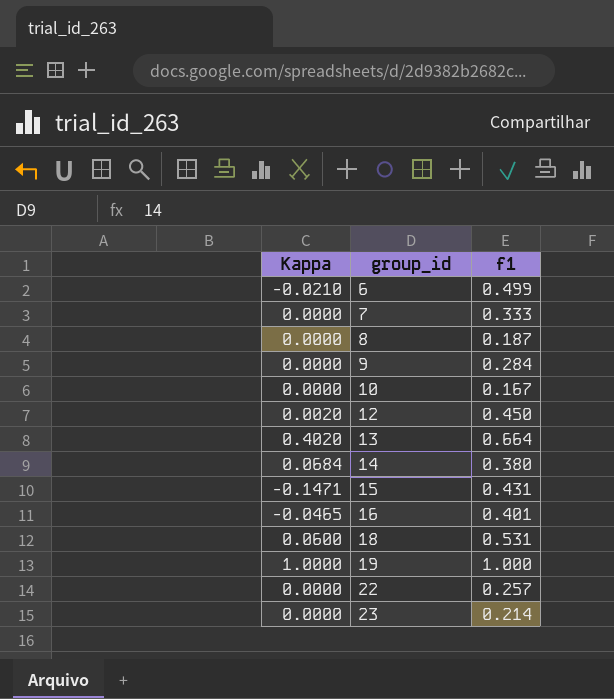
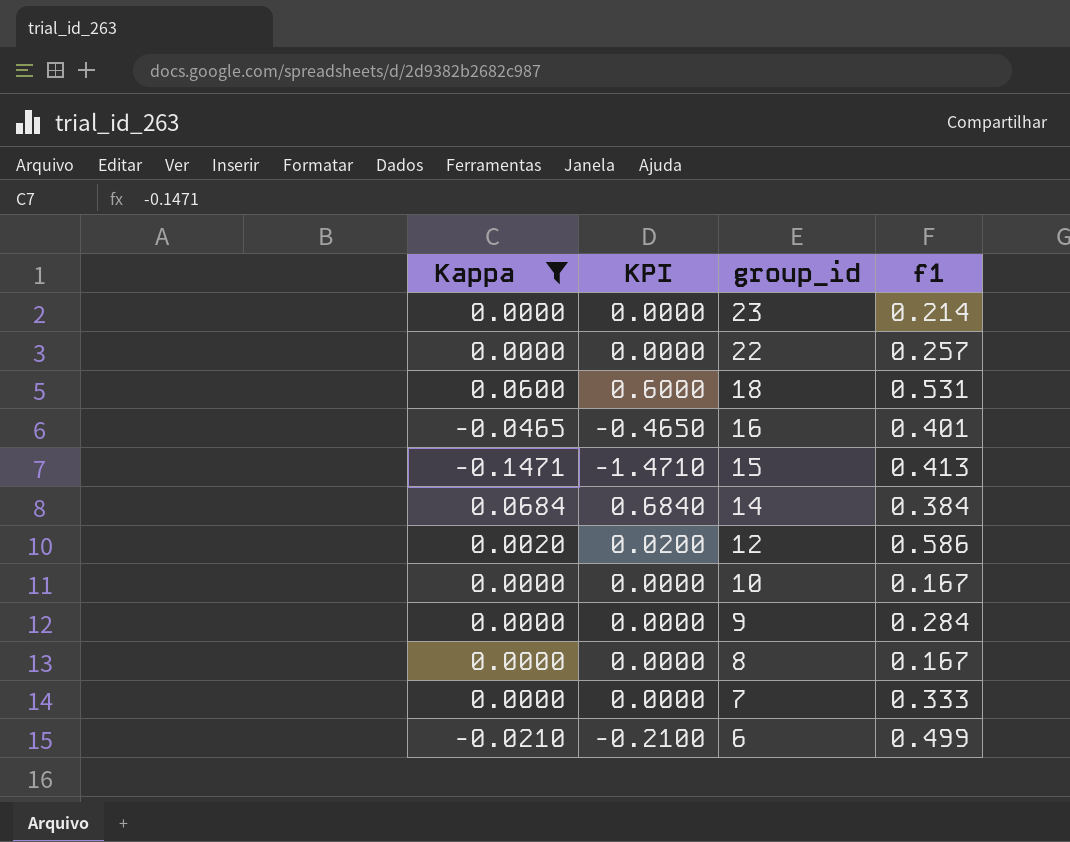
filter: none -> Kappa <= 0.0684
row order: group_id ascending -> group_id descending
column KPI | formula: none -> [Kappa] * 10
15 | f1: 0.431 -> 0.413
14 | f1: 0.380 -> 0.384
12 | f1: 0.450 -> 0.586
8 | f1: 0.187 -> 0.167

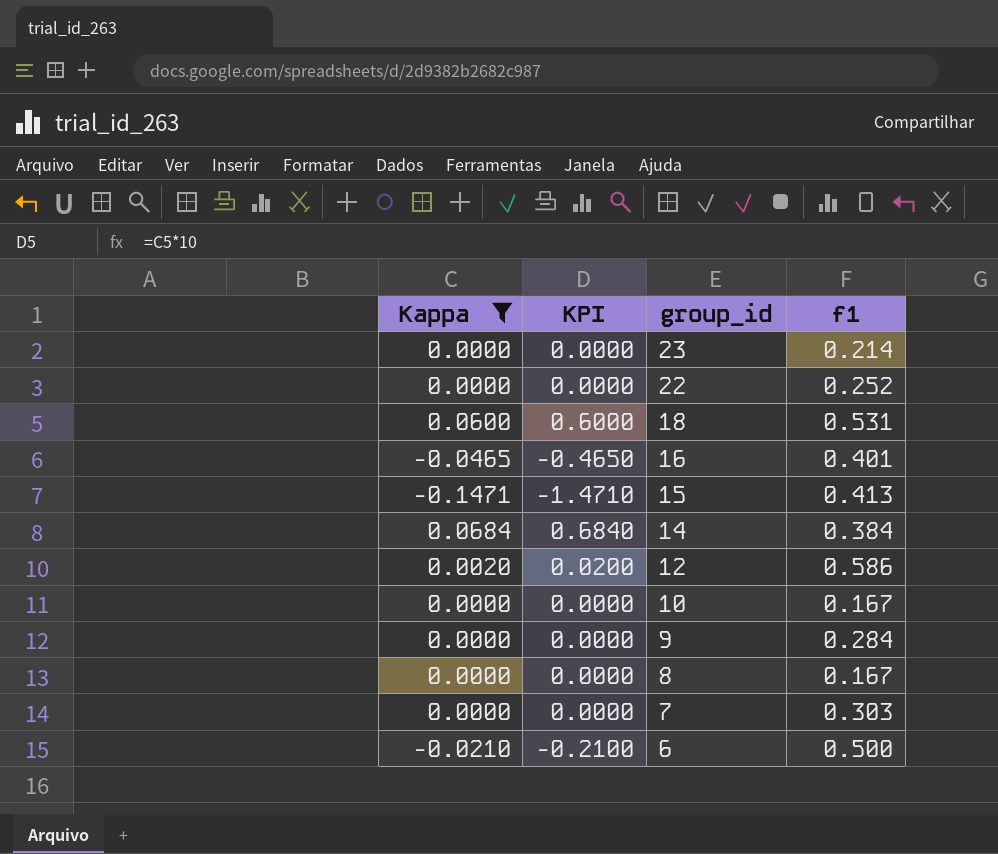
22 | f1: 0.257 -> 0.252
7 | f1: 0.333 -> 0.303
6 | f1: 0.499 -> 0.500

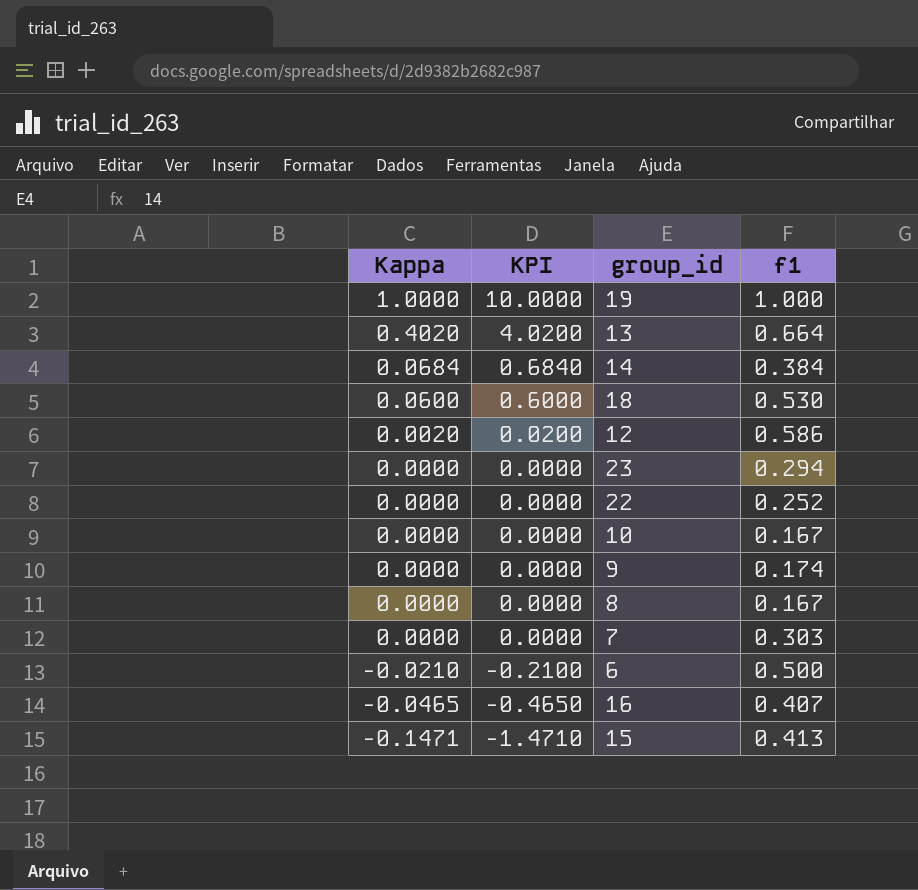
filter: Kappa <= 0.0684 -> none
row order: group_id descending -> Kappa descending
18 | f1: 0.531 -> 0.530
23 | f1: 0.214 -> 0.294
9 | f1: 0.284 -> 0.174
16 | f1: 0.401 -> 0.407

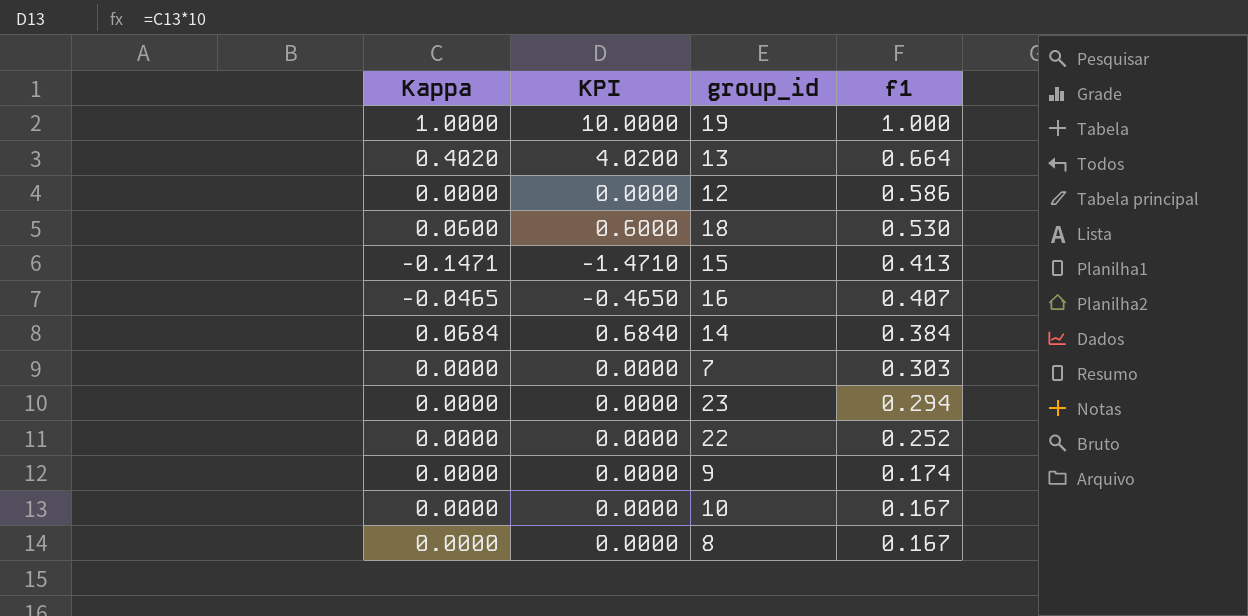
row order: Kappa descending -> f1 descending
row 6: -0.0210 | -0.2100 | 0.500 -> none
12 | Kappa: 0.0020 -> 0.0000
12 | KPI: 0.0200 -> 0.0000

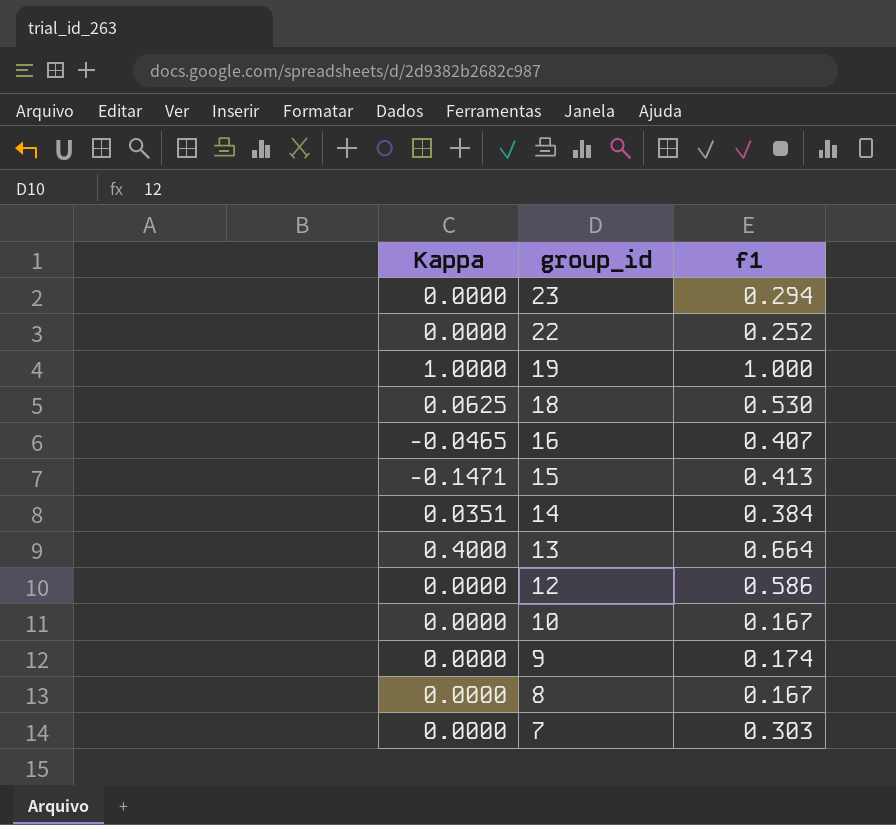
row order: f1 descending -> group_id descending
column KPI | formula: [Kappa] * 10 -> none
18 | Kappa: 0.0600 -> 0.0625
14 | Kappa: 0.0684 -> 0.0351
13 | Kappa: 0.4020 -> 0.4000

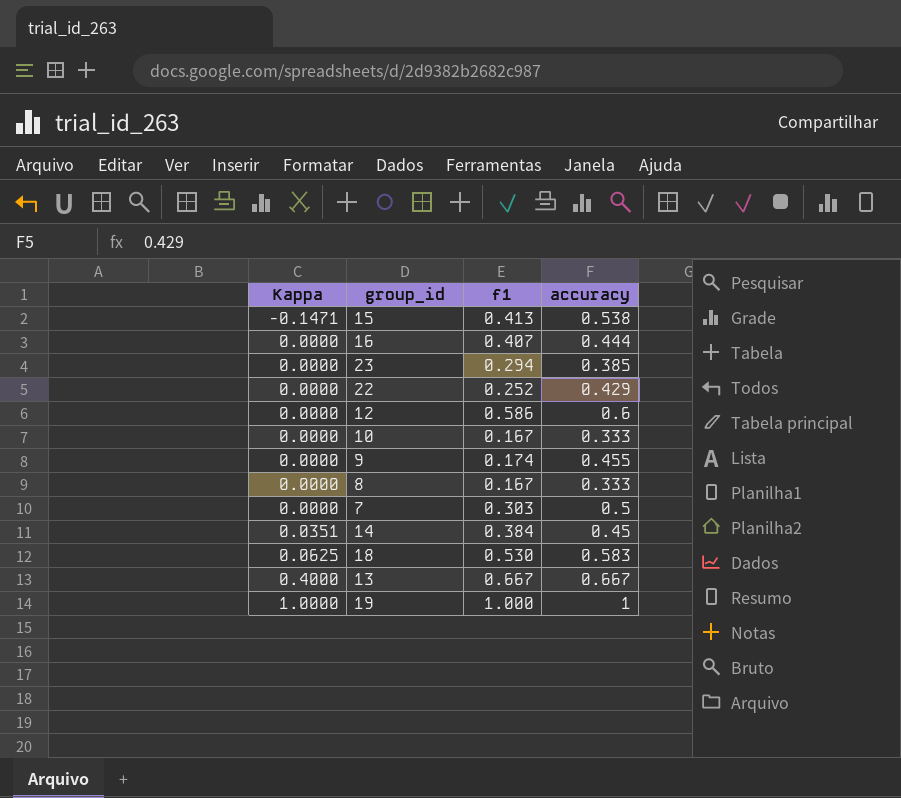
row order: group_id descending -> Kappa ascending
column accuracy | position: none -> 4
16 | Kappa: -0.0465 -> 0.0000
13 | f1: 0.664 -> 0.667

